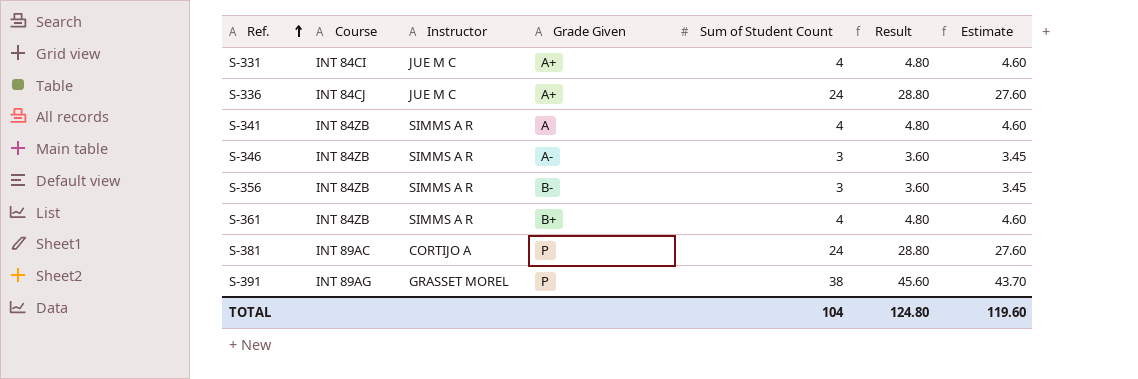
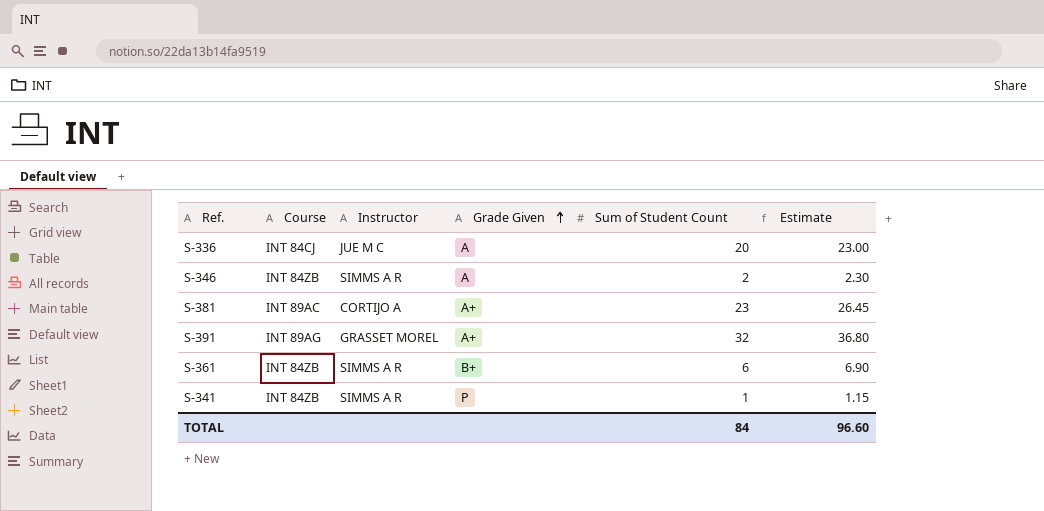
row order: Ref. ascending -> Grade Given ascending
column Result | formula: [Sum of Student Count] * 1.2 -> none
row S-331: INT 84CI | JUE M C | A+ | 4 | 4.80 | 4.60 -> none
row S-356: INT 84ZB | SIMMS A R | B- | 3 | 3.60 | 3.45 -> none
S-336 | Grade Given: A+ -> A
S-336 | Sum of Student Count: 24 -> 20
S-336 | Estimate: 27.60 -> 23.00
S-346 | Grade Given: A- -> A
S-346 | Sum of Student Count: 3 -> 2
S-346 | Estimate: 3.45 -> 2.30
S-381 | Grade Given: P -> A+
S-381 | Sum of Student Count: 24 -> 23
S-381 | Estimate: 27.60 -> 26.45
S-391 | Grade Given: P -> A+
S-391 | Sum of Student Count: 38 -> 32
S-391 | Estimate: 43.70 -> 36.80
S-361 | Sum of Student Count: 4 -> 6
S-361 | Estimate: 4.60 -> 6.90
S-341 | Grade Given: A -> P
S-341 | Sum of Student Count: 4 -> 1
S-341 | Estimate: 4.60 -> 1.15
TOTAL | Sum of Student Count: 104 -> 84
TOTAL | Estimate: 119.60 -> 96.60

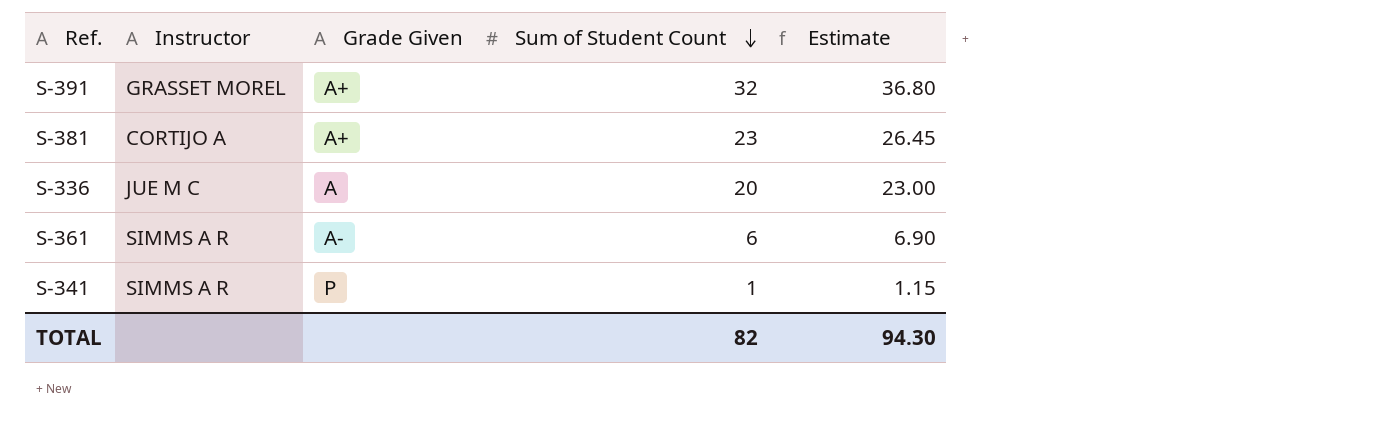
row order: Grade Given ascending -> Sum of Student Count descending
column Course | position: 2 -> none
row S-346: INT 84ZB | SIMMS A R | A | 2 | 2.30 -> none
S-361 | Grade Given: B+ -> A-
TOTAL | Sum of Student Count: 84 -> 82
TOTAL | Estimate: 96.60 -> 94.30

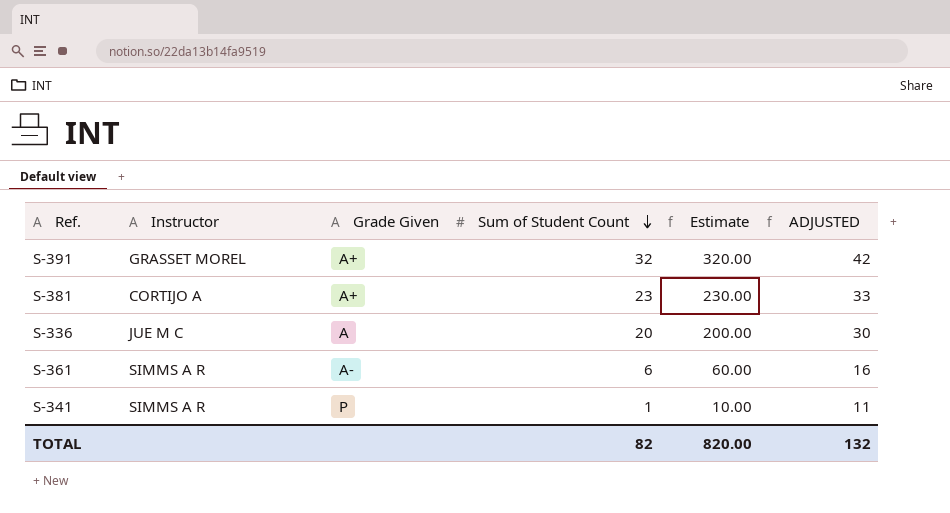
column Estimate | formula: [Sum of Student Count] * 1.15 -> [Sum of Student Count] * 10
column ADJUSTED | formula: none -> [Sum of Student Count] + 10
TOTAL | Estimate: 94.30 -> 820.00

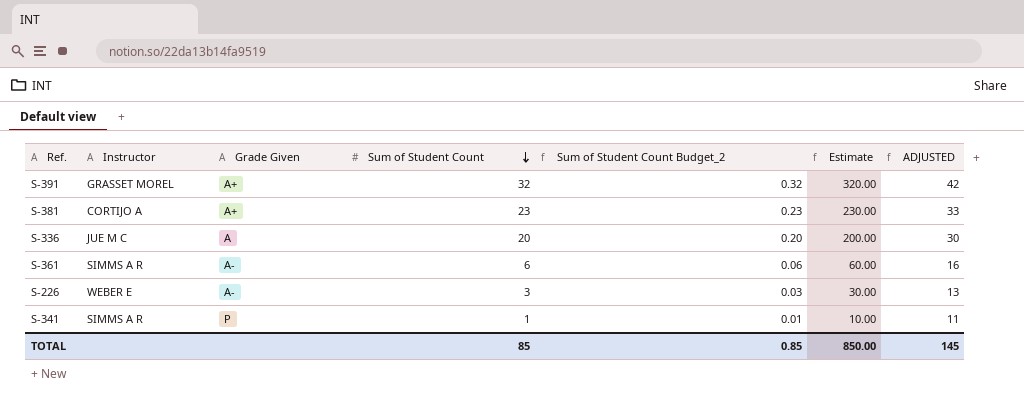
column Sum of Student Count Budget_2 | formula: none -> [Sum of Student Count] * 0.01
row S-226: none -> WEBER E | A- | 3 | 0.03 | 30.00 | 13
TOTAL | Sum of Student Count: 82 -> 85
TOTAL | Estimate: 820.00 -> 850.00
TOTAL | ADJUSTED: 132 -> 145

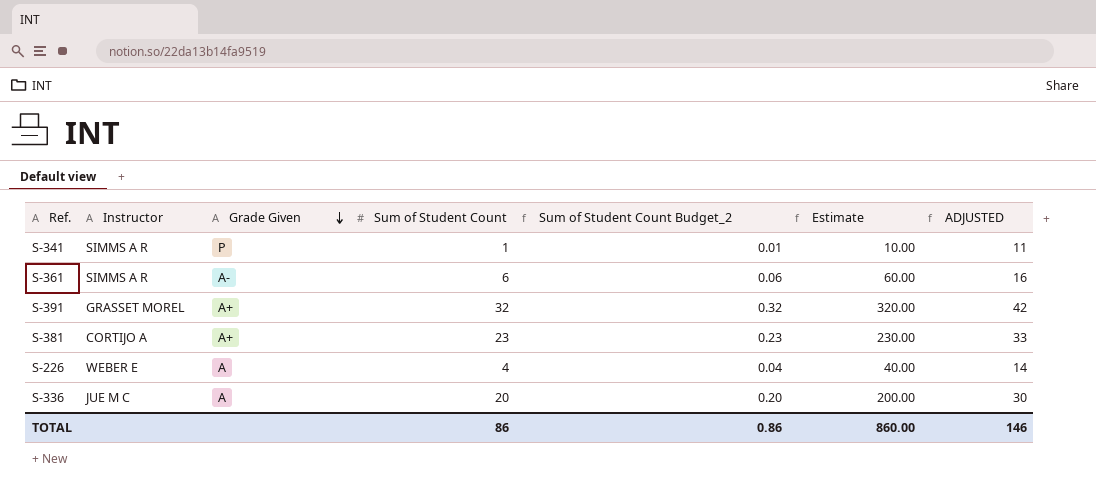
row order: Sum of Student Count descending -> Grade Given descending
S-226 | Grade Given: A- -> A
S-226 | Sum of Student Count: 3 -> 4
S-226 | Sum of Student Count Budget_2: 0.03 -> 0.04
S-226 | Estimate: 30.00 -> 40.00
S-226 | ADJUSTED: 13 -> 14
TOTAL | Sum of Student Count: 85 -> 86
TOTAL | Sum of Student Count Budget_2: 0.85 -> 0.86
TOTAL | Estimate: 850.00 -> 860.00
TOTAL | ADJUSTED: 145 -> 146

